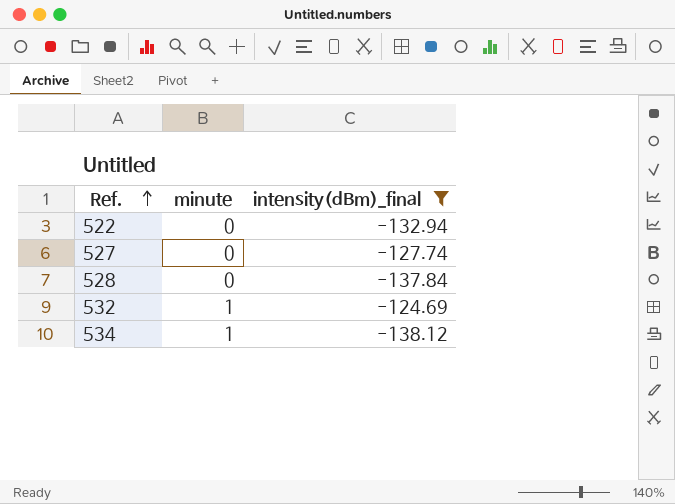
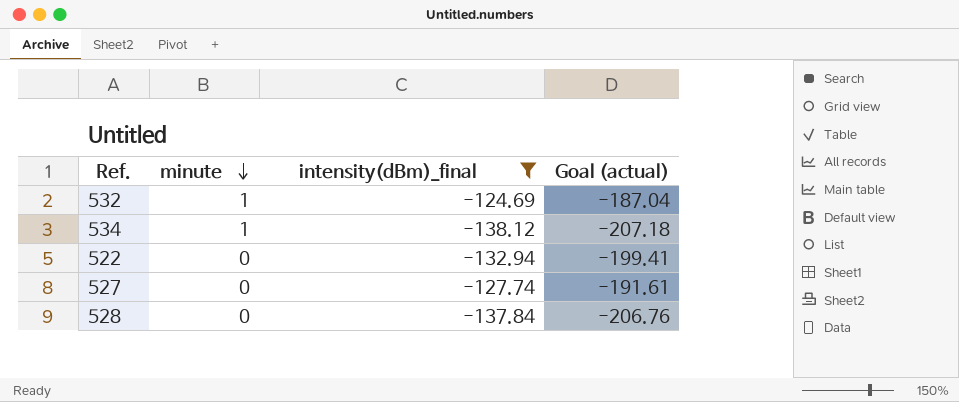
row order: Ref. ascending -> minute descending
column Goal (actual) | formula: none -> [intensity(dBm)_final] * 1.5

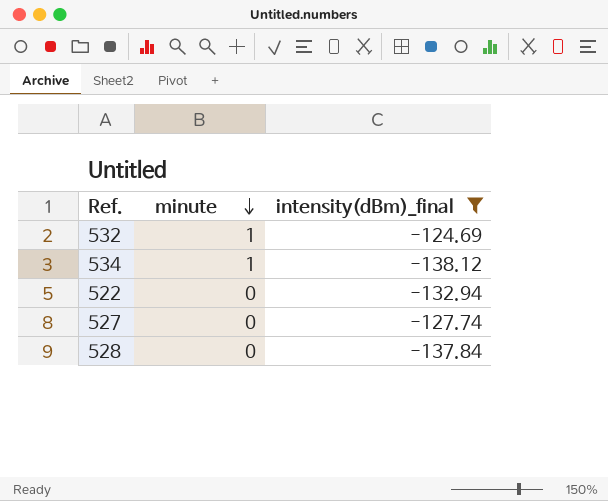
column Goal (actual) | formula: [intensity(dBm)_final] * 1.5 -> none

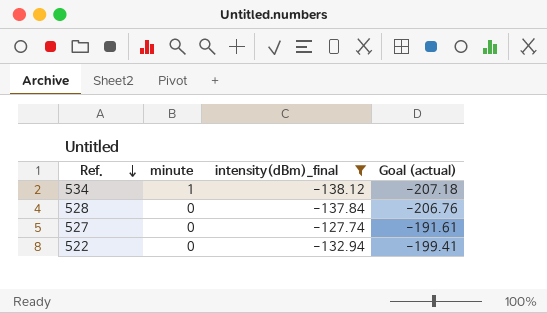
row order: minute descending -> Ref. descending
column Goal (actual) | formula: none -> [intensity(dBm)_final] * 1.5
row 532: 1 | -124.69 -> none

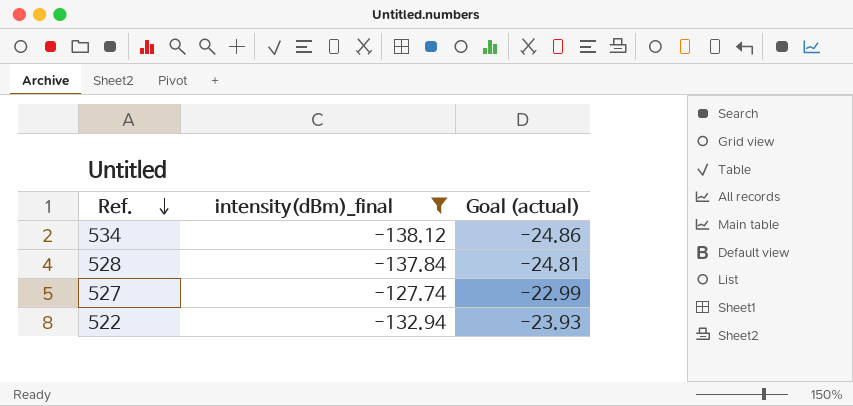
column minute | position: 2 -> none
column Goal (actual) | formula: [intensity(dBm)_final] * 1.5 -> [intensity(dBm)_final] * 0.18

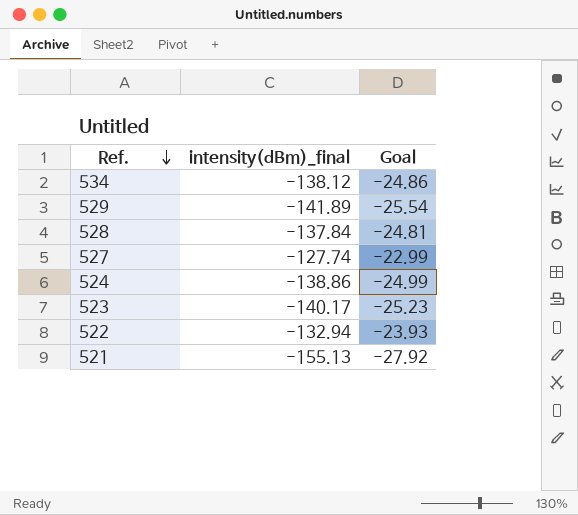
filter: intensity(dBm)_final >= -138.12 -> none
column name: Goal (actual) -> Goal

